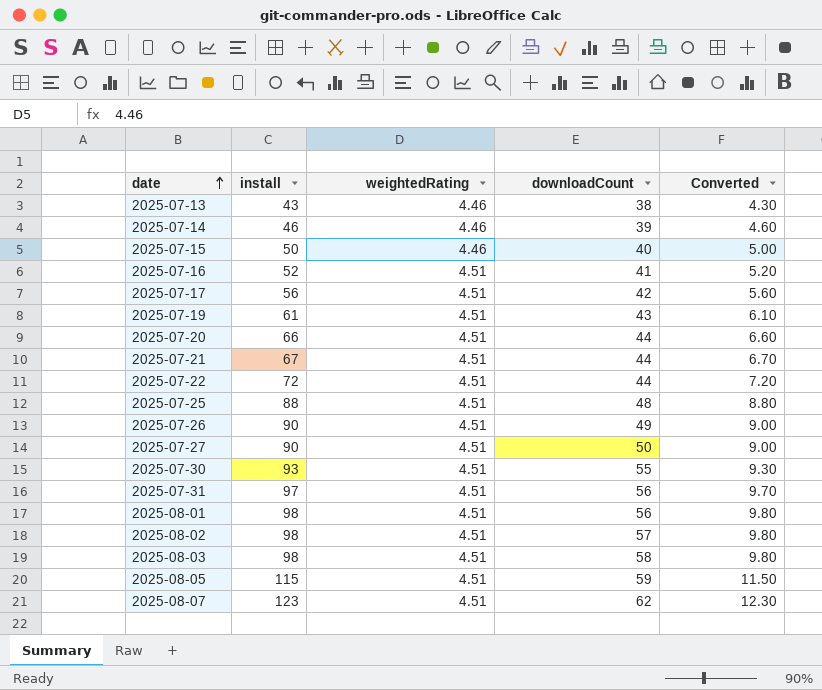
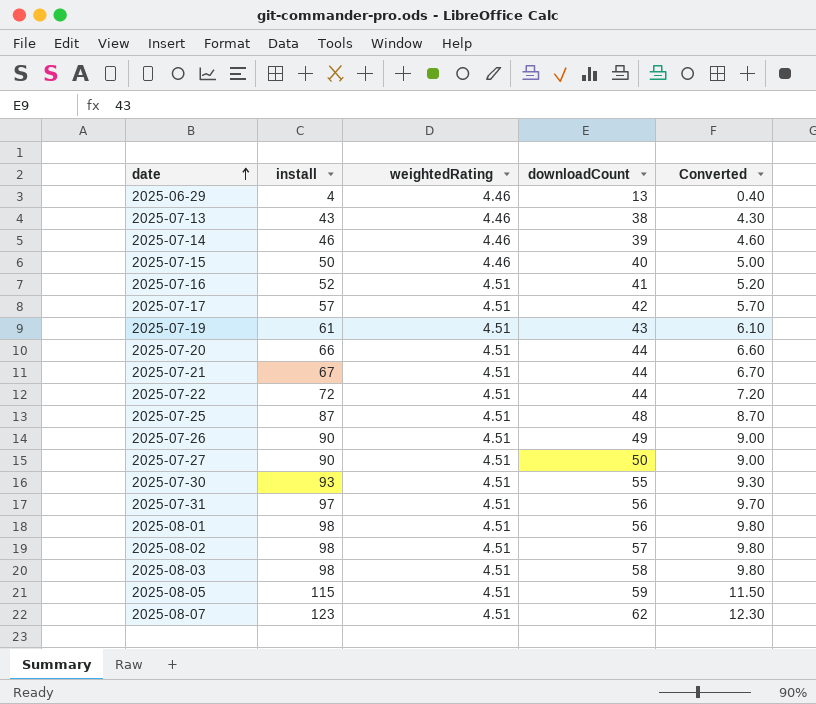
row 2025-06-29: none -> 4 | 4.46 | 13 | 0.40
2025-07-17 | install: 56 -> 57
2025-07-17 | Converted: 5.60 -> 5.70
2025-07-25 | install: 88 -> 87
2025-07-25 | Converted: 8.80 -> 8.70

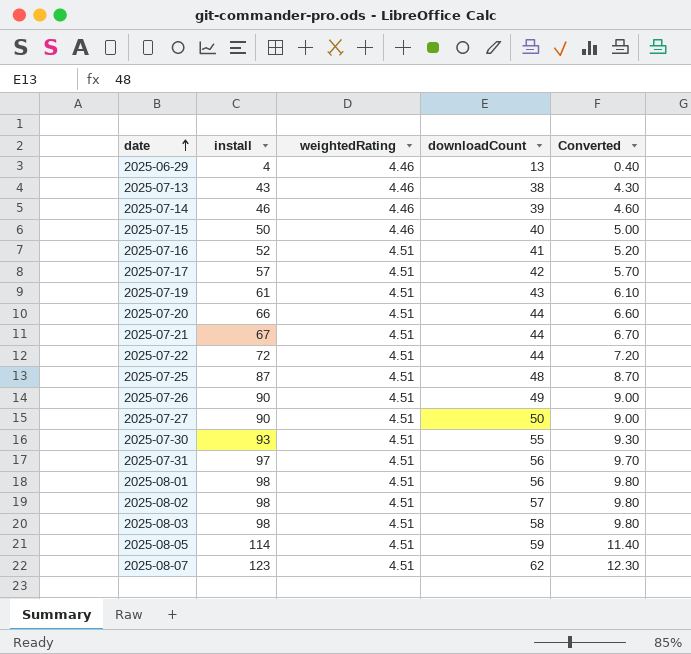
2025-08-05 | install: 115 -> 114
2025-08-05 | Converted: 11.50 -> 11.40

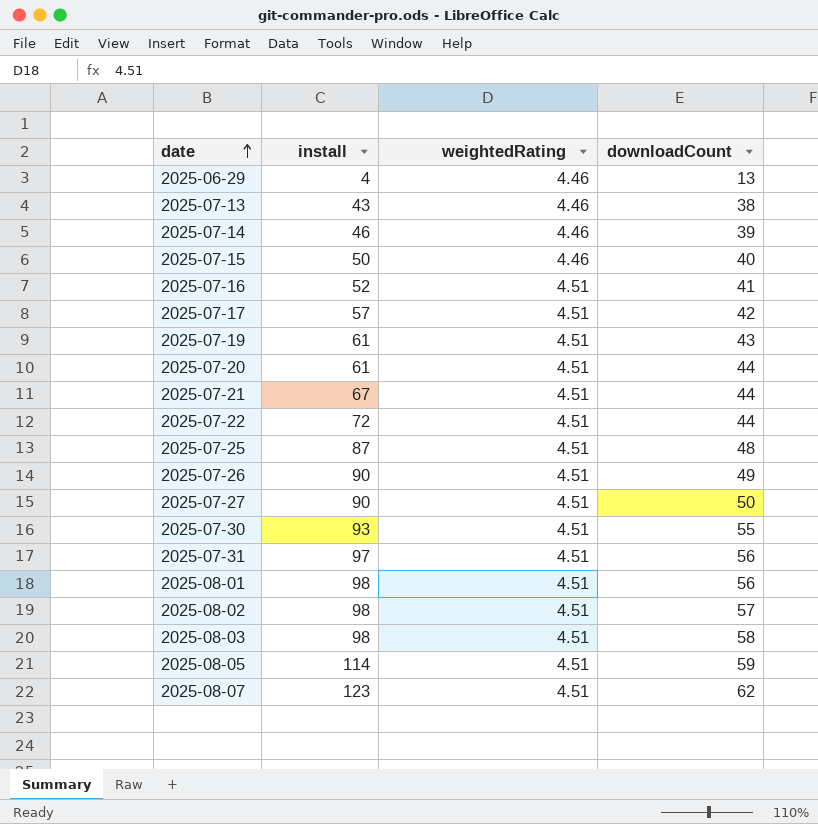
column Converted | formula: [install] * 0.1 -> none
2025-07-20 | install: 66 -> 61

